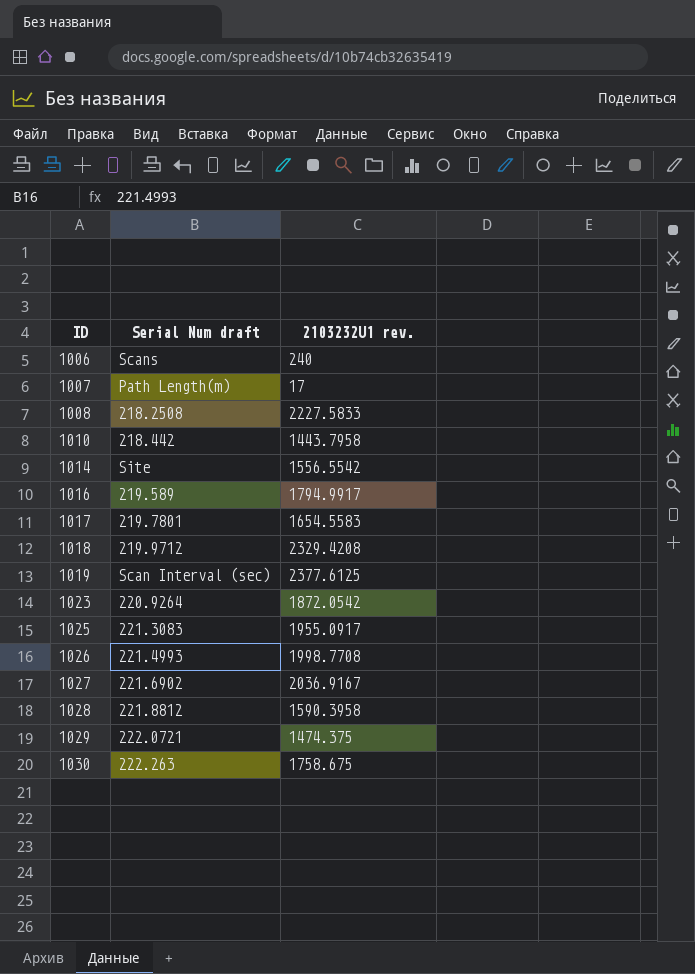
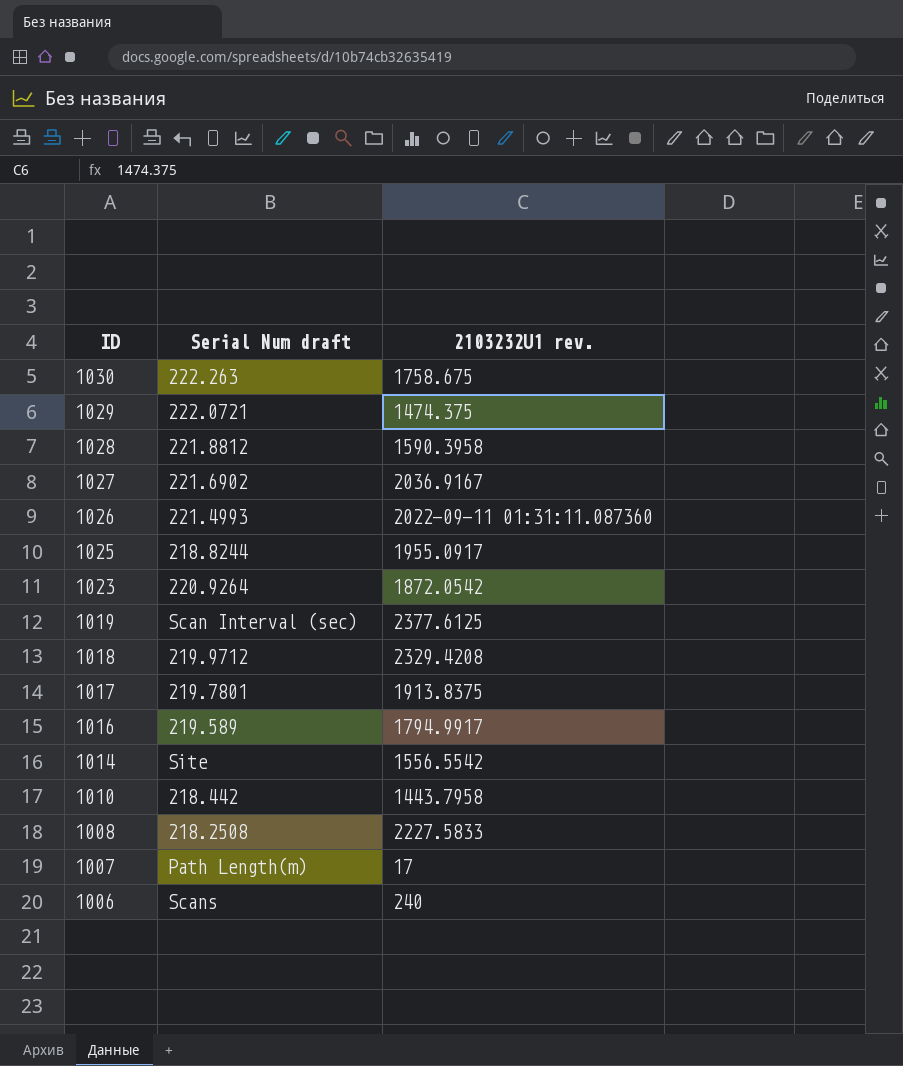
row order: ID ascending -> ID descending
1026 | 2103232U1 rev.: 1998.7708 -> 2022-09-11 01:31:11.087360
1025 | Serial Num draft: 221.3083 -> 218.8244
1017 | 2103232U1 rev.: 1654.5583 -> 1913.8375

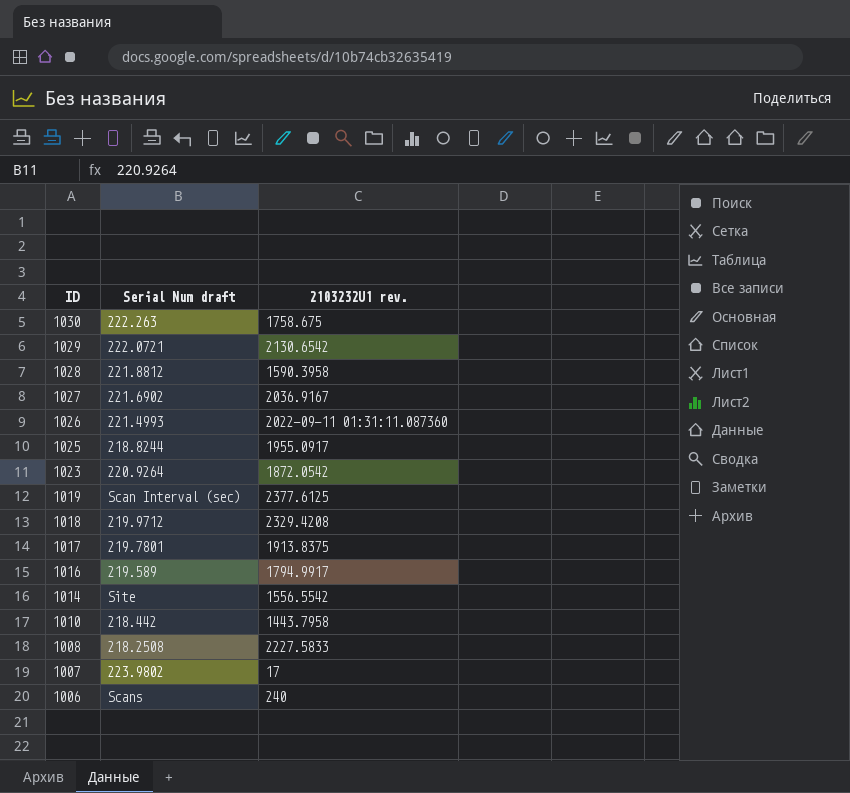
1029 | 2103232U1 rev.: 1474.375 -> 2130.6542
1007 | Serial Num draft: Path Length(m) -> 223.9802

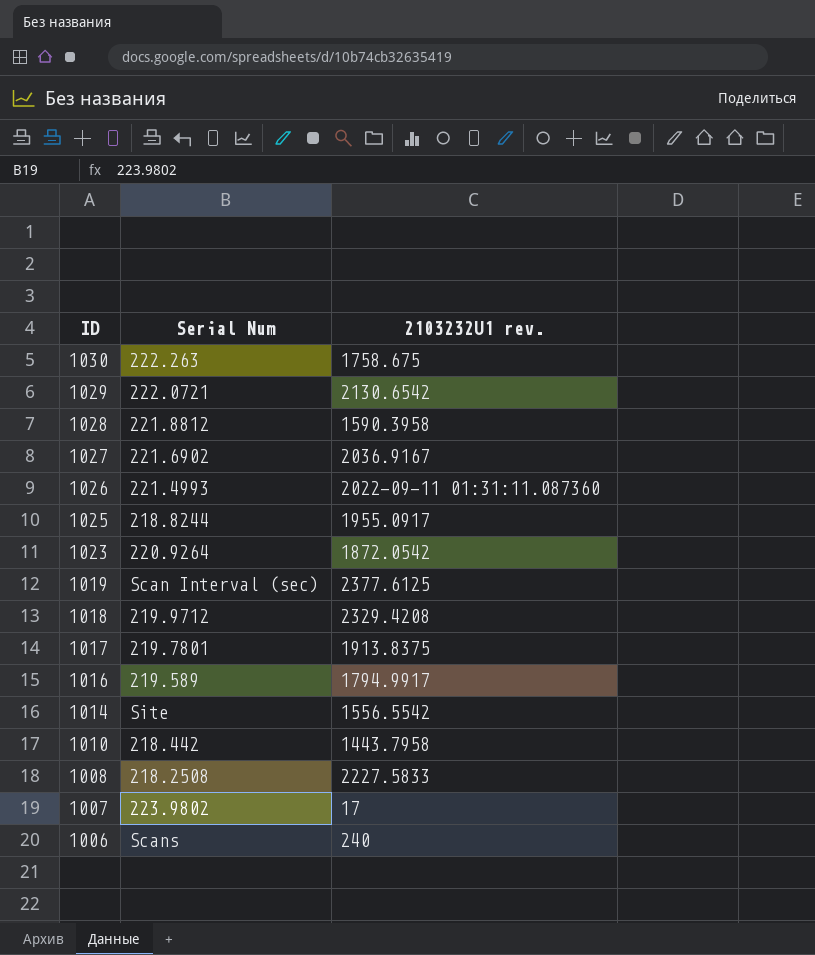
column name: Serial Num draft -> Serial Num

